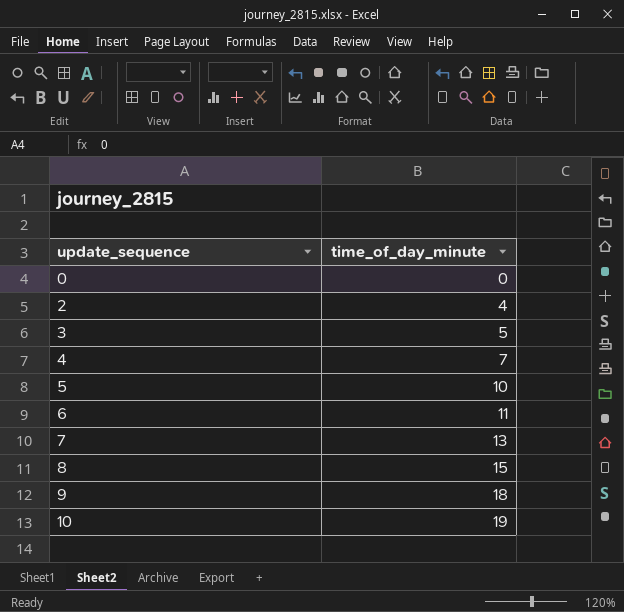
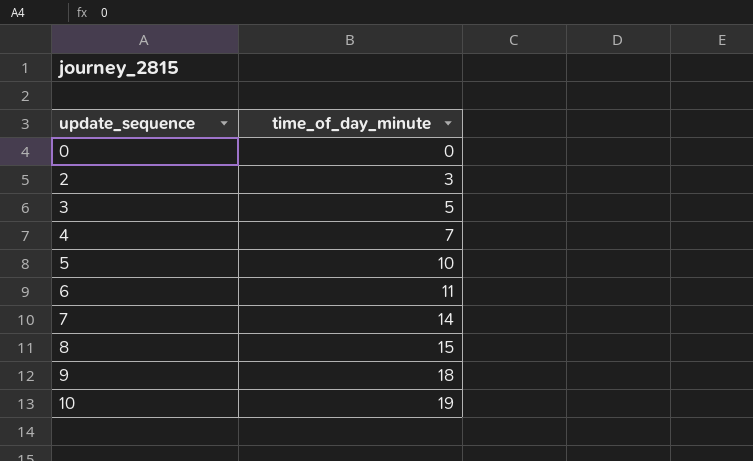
2 | time_of_day_minute: 4 -> 3
7 | time_of_day_minute: 13 -> 14

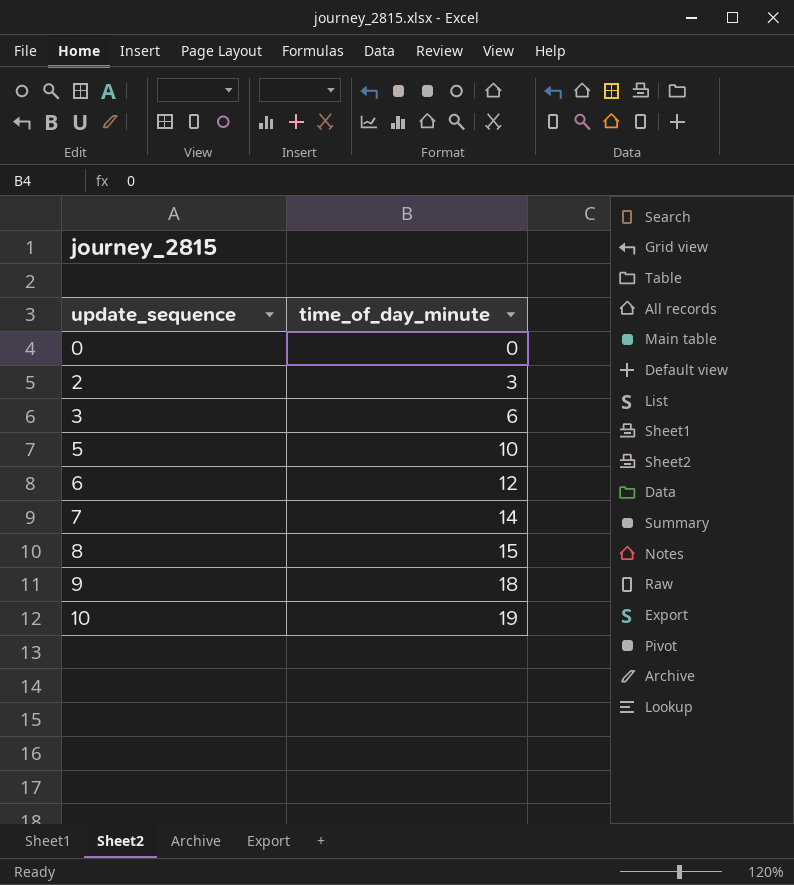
row 4: 7 -> none
3 | time_of_day_minute: 5 -> 6
6 | time_of_day_minute: 11 -> 12

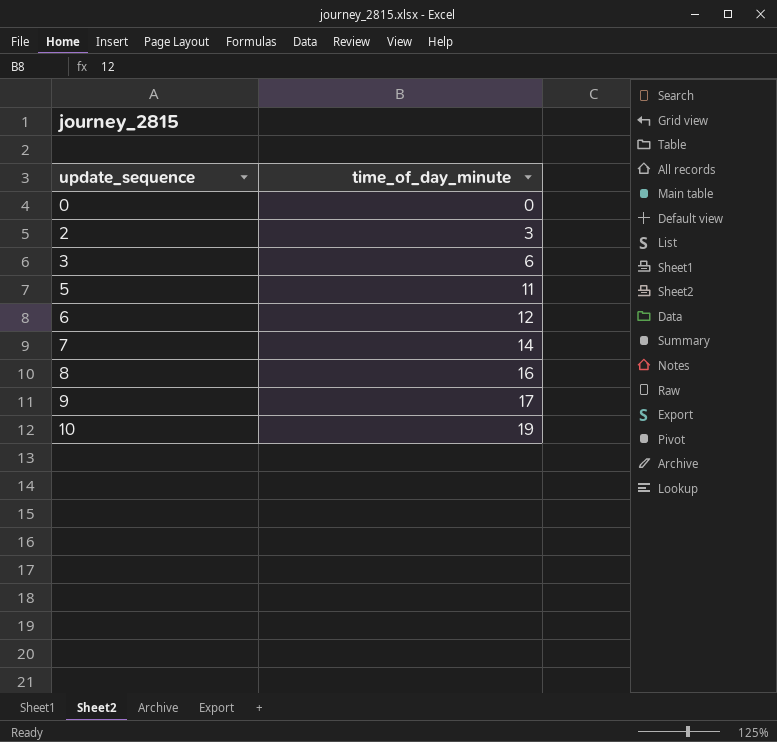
5 | time_of_day_minute: 10 -> 11
8 | time_of_day_minute: 15 -> 16
9 | time_of_day_minute: 18 -> 17

